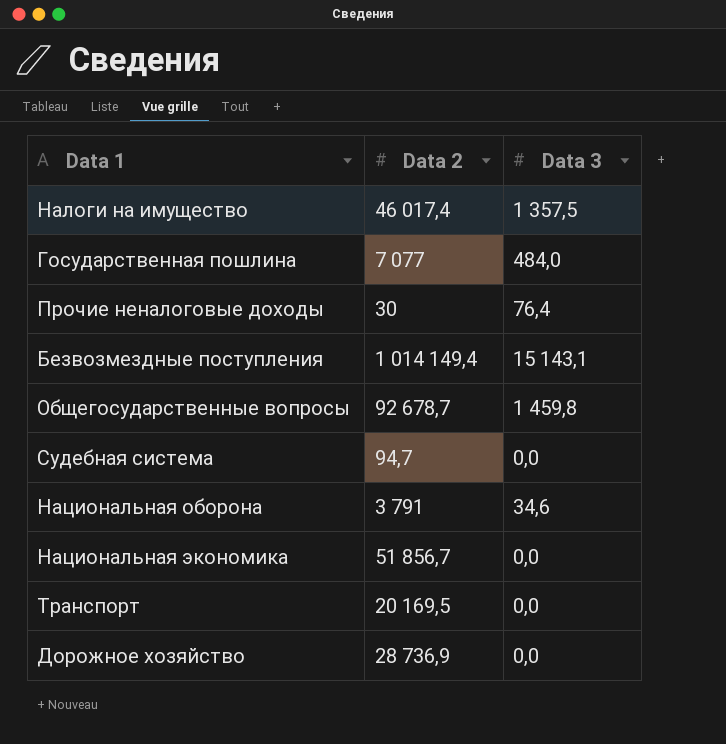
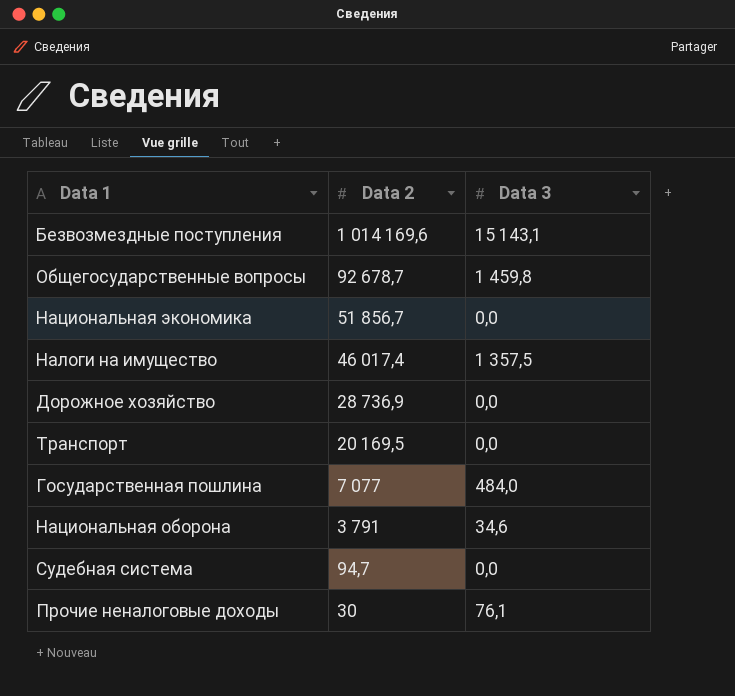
row order: none -> Data 2 descending
Безвозмездные поступления | Data 2: 1 014 149,4 -> 1 014 169,6
Прочие неналоговые доходы | Data 3: 76,4 -> 76,1

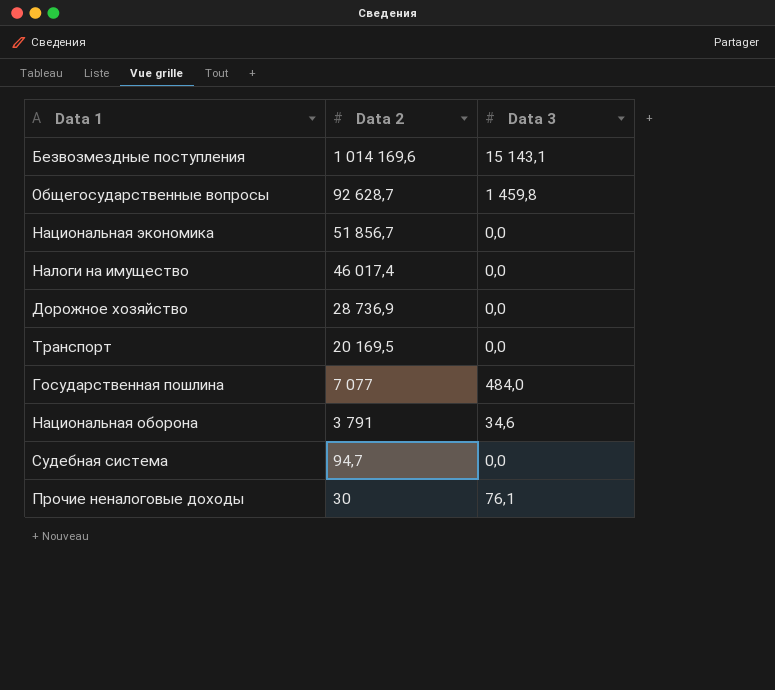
Общегосударственные вопросы | Data 2: 92 678,7 -> 92 628,7
Налоги на имущество | Data 3: 1 357,5 -> 0,0

